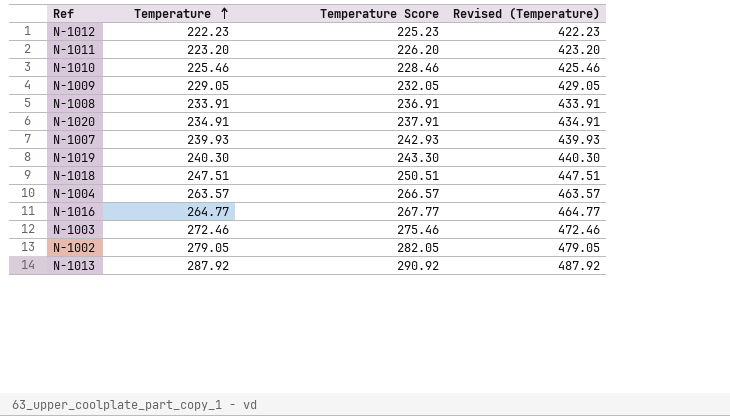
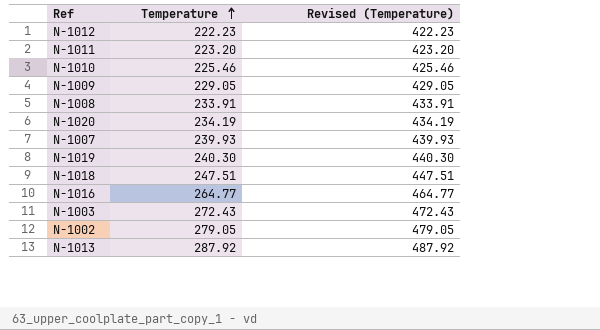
column Temperature Score | formula: [Temperature] + 3 -> none
row N-1004: 263.57 | 266.57 | 463.57 -> none
N-1020 | Temperature: 234.91 -> 234.19
N-1020 | Revised (Temperature): 434.91 -> 434.19
N-1003 | Temperature: 272.46 -> 272.43
N-1003 | Revised (Temperature): 472.46 -> 472.43

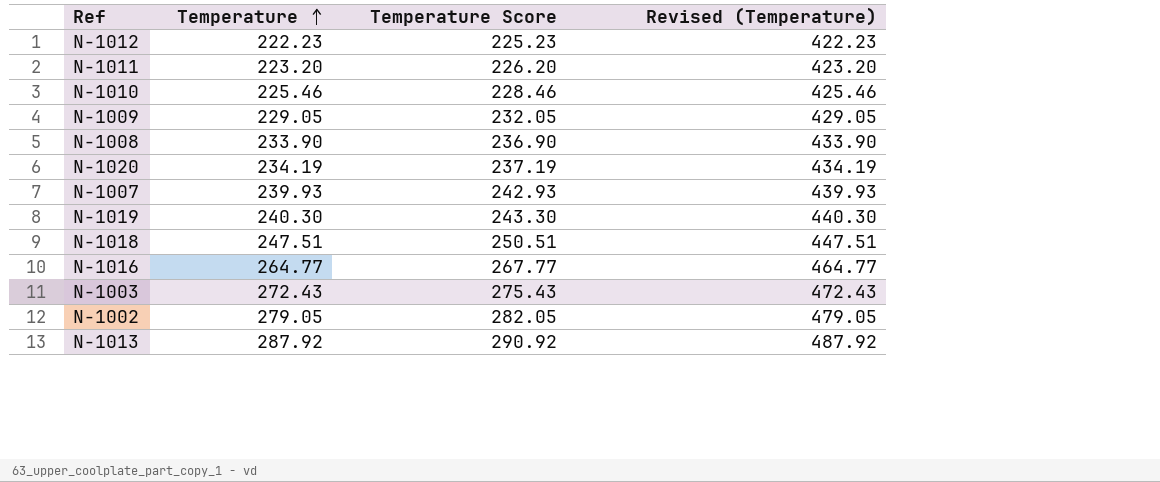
column Temperature Score | formula: none -> [Temperature] + 3
N-1008 | Temperature: 233.91 -> 233.90
N-1008 | Revised (Temperature): 433.91 -> 433.90

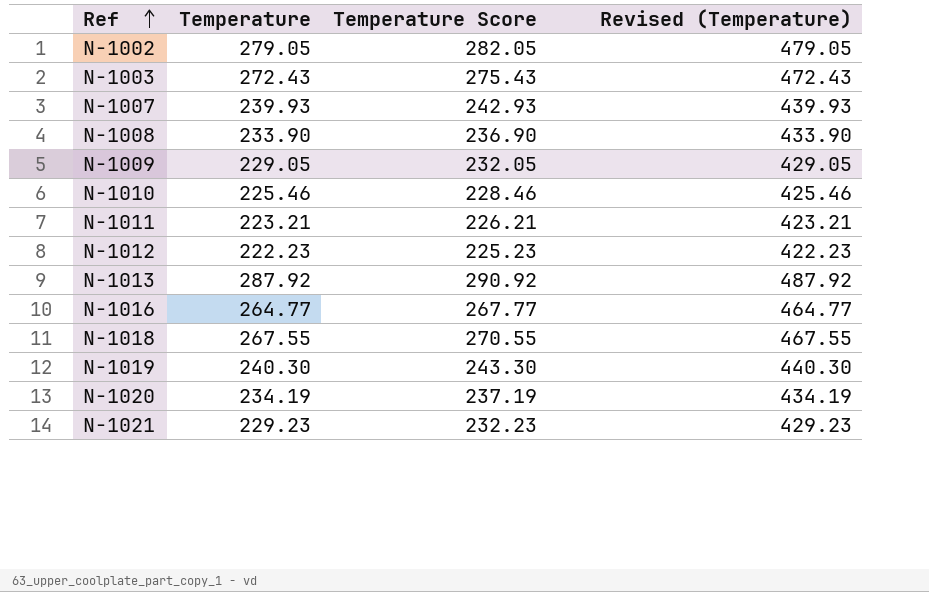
row order: Temperature ascending -> Ref ascending
N-1011 | Temperature: 223.20 -> 223.21
N-1011 | Temperature Score: 226.20 -> 226.21
N-1011 | Revised (Temperature): 423.20 -> 423.21
N-1018 | Temperature: 247.51 -> 267.55
N-1018 | Temperature Score: 250.51 -> 270.55
N-1018 | Revised (Temperature): 447.51 -> 467.55
row N-1021: none -> 229.23 | 232.23 | 429.23

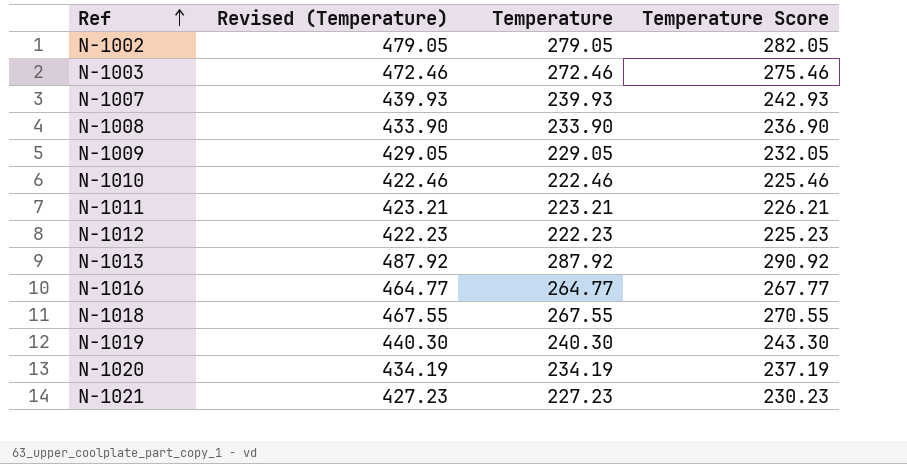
column Revised (Temperature) | position: 4 -> 2
N-1003 | Revised (Temperature): 472.43 -> 472.46
N-1003 | Temperature: 272.43 -> 272.46
N-1003 | Temperature Score: 275.43 -> 275.46
N-1010 | Revised (Temperature): 425.46 -> 422.46
N-1010 | Temperature: 225.46 -> 222.46
N-1010 | Temperature Score: 228.46 -> 225.46
N-1021 | Revised (Temperature): 429.23 -> 427.23
N-1021 | Temperature: 229.23 -> 227.23
N-1021 | Temperature Score: 232.23 -> 230.23

